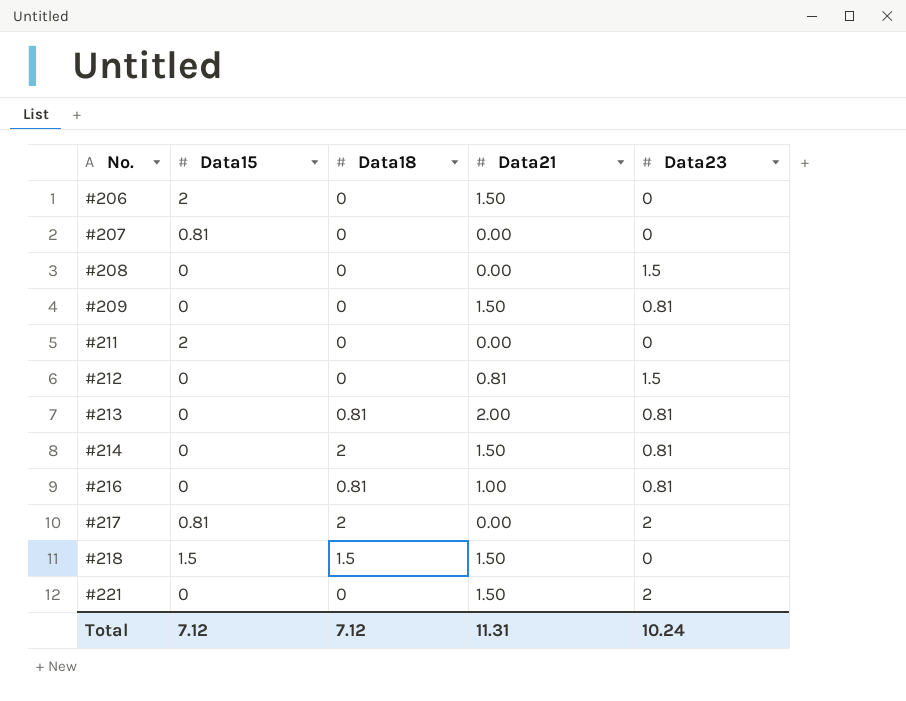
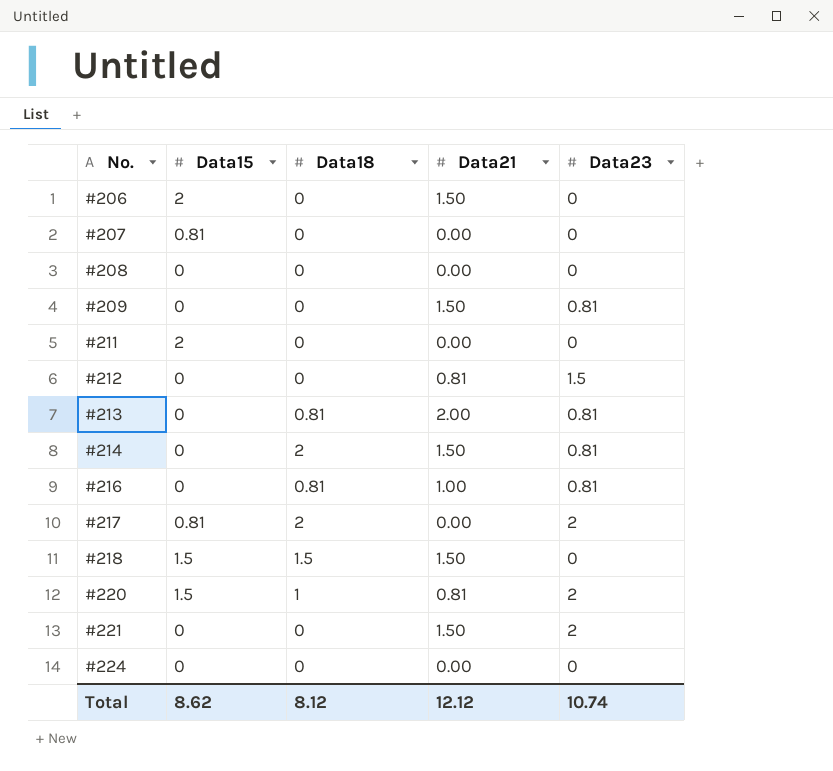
#208 | Data23: 1.5 -> 0
row #220: none -> 1.5 | 1 | 0.81 | 2
row #224: none -> 0 | 0 | 0.00 | 0
Total | Data15: 7.12 -> 8.62
Total | Data18: 7.12 -> 8.12
Total | Data21: 11.31 -> 12.12
Total | Data23: 10.24 -> 10.74

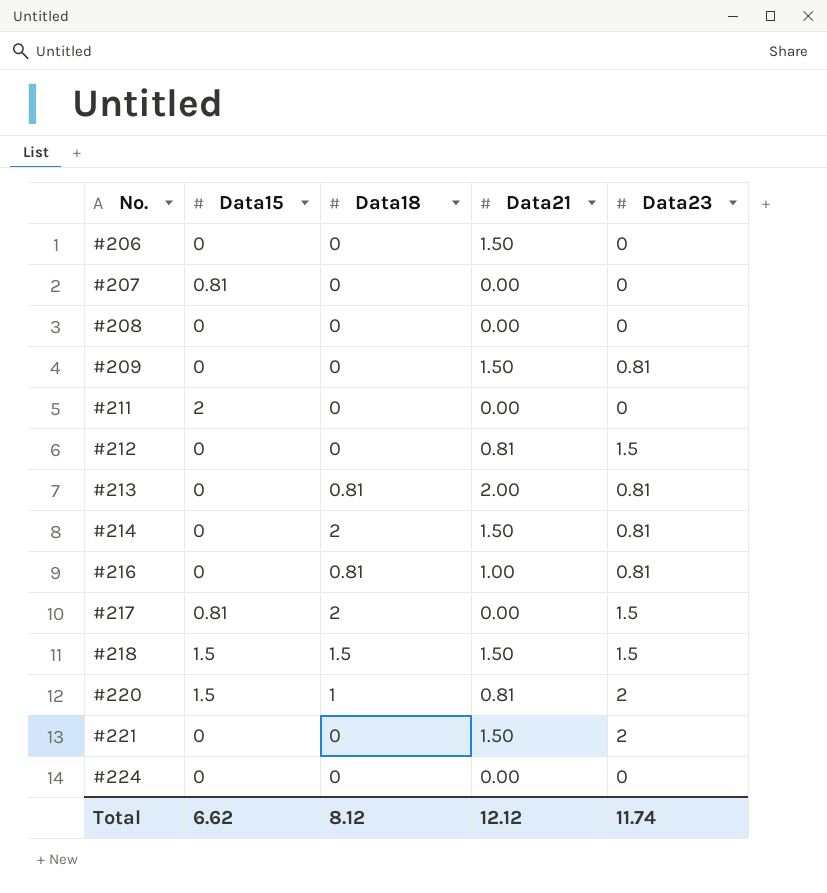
#206 | Data15: 2 -> 0
#217 | Data23: 2 -> 1.5
#218 | Data23: 0 -> 1.5
Total | Data15: 8.62 -> 6.62
Total | Data23: 10.74 -> 11.74

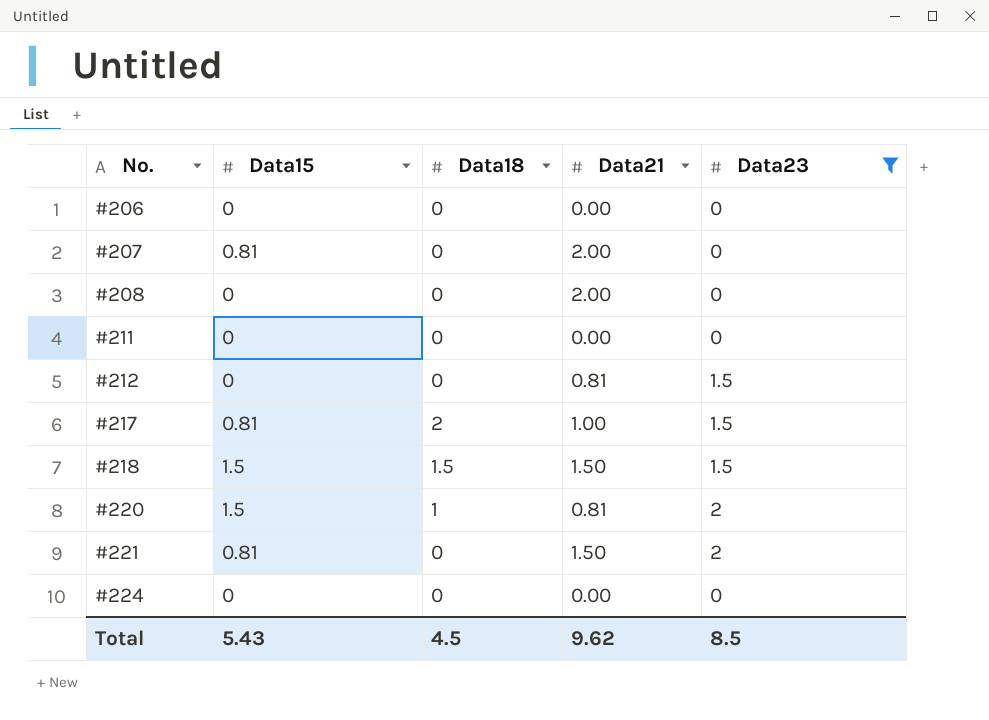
filter: none -> Data23 != 0.81
#206 | Data21: 1.50 -> 0.00
#207 | Data21: 0.00 -> 2.00
#208 | Data21: 0.00 -> 2.00
#211 | Data15: 2 -> 0
#217 | Data21: 0.00 -> 1.00
#221 | Data15: 0 -> 0.81
Total | Data15: 6.62 -> 5.43
Total | Data18: 8.12 -> 4.5
Total | Data21: 12.12 -> 9.62
Total | Data23: 11.74 -> 8.5

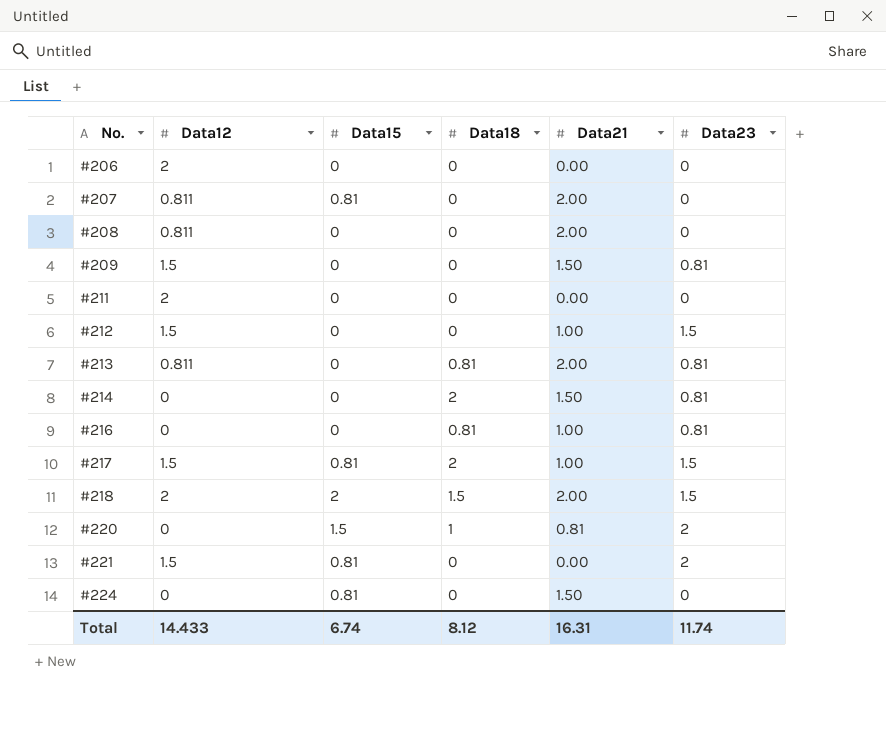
filter: Data23 != 0.81 -> none
column Data12 | position: none -> 2
#212 | Data21: 0.81 -> 1.00
#218 | Data15: 1.5 -> 2
#218 | Data21: 1.50 -> 2.00
#221 | Data21: 1.50 -> 0.00
#224 | Data15: 0 -> 0.81
#224 | Data21: 0.00 -> 1.50
Total | Data15: 5.43 -> 6.74
Total | Data18: 4.5 -> 8.12
Total | Data21: 9.62 -> 16.31
Total | Data23: 8.5 -> 11.74

